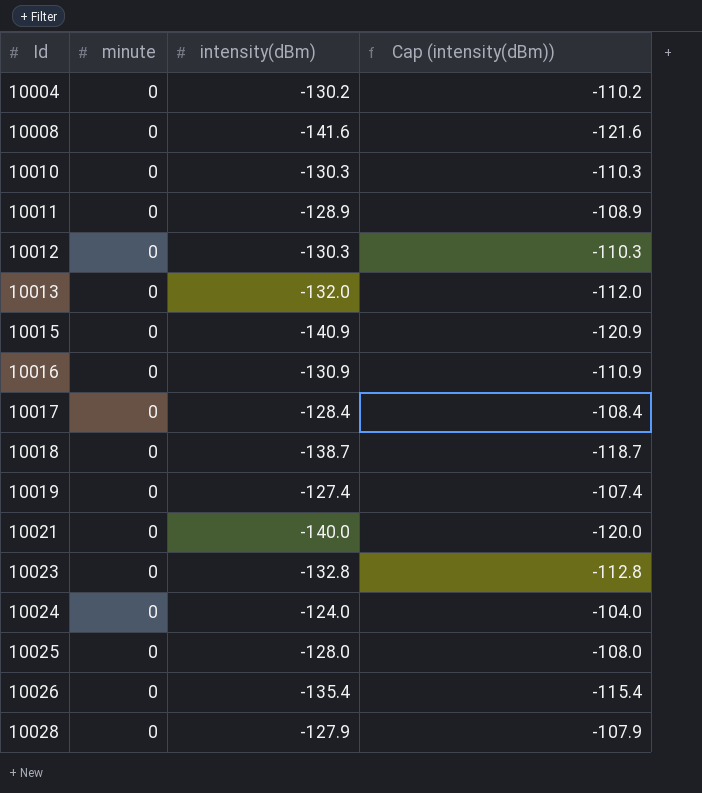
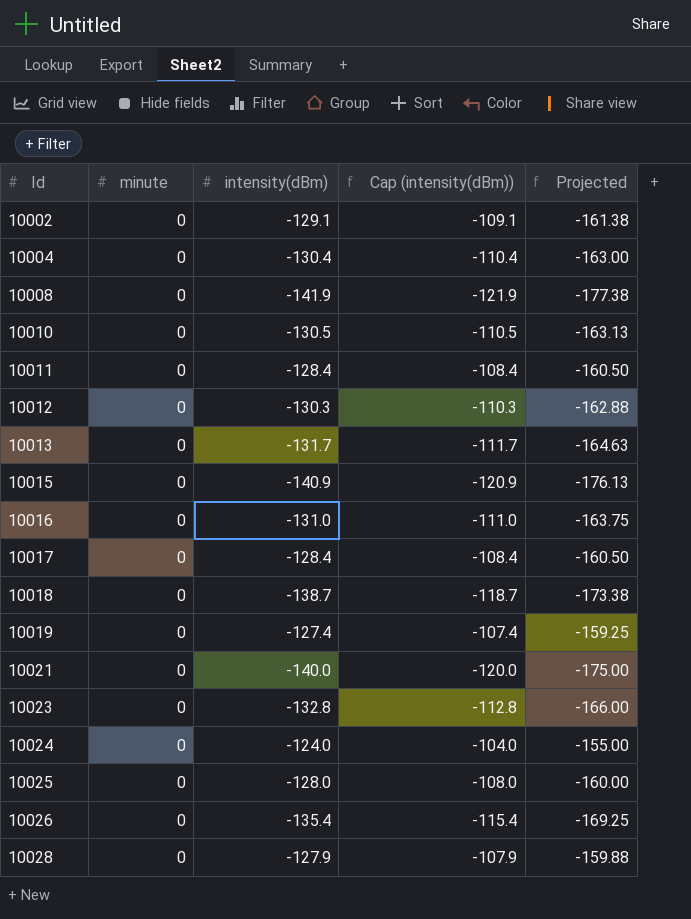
column Projected | formula: none -> [intensity(dBm)] * 1.25
row 10002: none -> 0 | -129.1 | -109.1 | -161.38
10004 | intensity(dBm): -130.2 -> -130.4
10004 | Cap (intensity(dBm)): -110.2 -> -110.4
10008 | intensity(dBm): -141.6 -> -141.9
10008 | Cap (intensity(dBm)): -121.6 -> -121.9
10010 | intensity(dBm): -130.3 -> -130.5
10010 | Cap (intensity(dBm)): -110.3 -> -110.5
10011 | intensity(dBm): -128.9 -> -128.4
10011 | Cap (intensity(dBm)): -108.9 -> -108.4
10013 | intensity(dBm): -132.0 -> -131.7
10013 | Cap (intensity(dBm)): -112.0 -> -111.7
10016 | intensity(dBm): -130.9 -> -131.0
10016 | Cap (intensity(dBm)): -110.9 -> -111.0

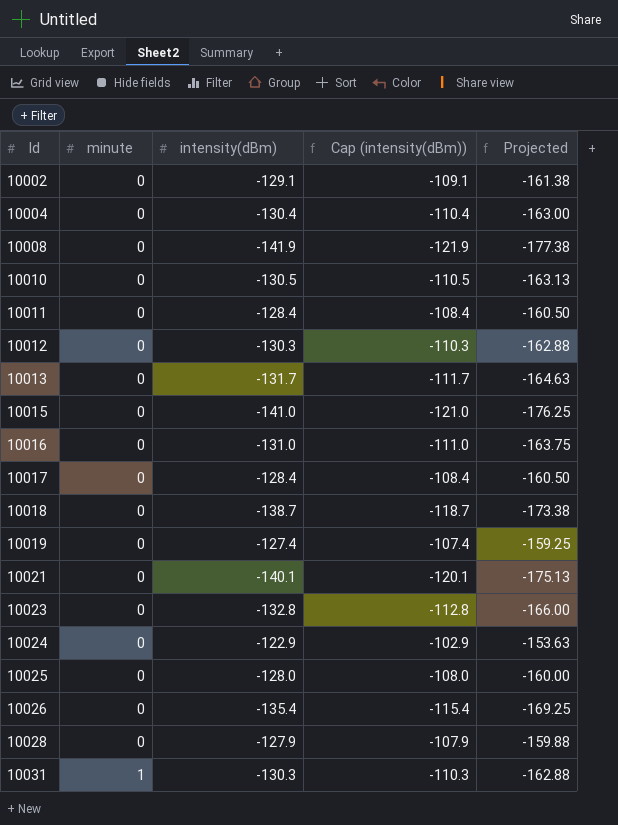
10015 | intensity(dBm): -140.9 -> -141.0
10015 | Cap (intensity(dBm)): -120.9 -> -121.0
10015 | Projected: -176.13 -> -176.25
10021 | intensity(dBm): -140.0 -> -140.1
10021 | Cap (intensity(dBm)): -120.0 -> -120.1
10021 | Projected: -175.00 -> -175.13
10024 | intensity(dBm): -124.0 -> -122.9
10024 | Cap (intensity(dBm)): -104.0 -> -102.9
10024 | Projected: -155.00 -> -153.63
row 10031: none -> 1 | -130.3 | -110.3 | -162.88

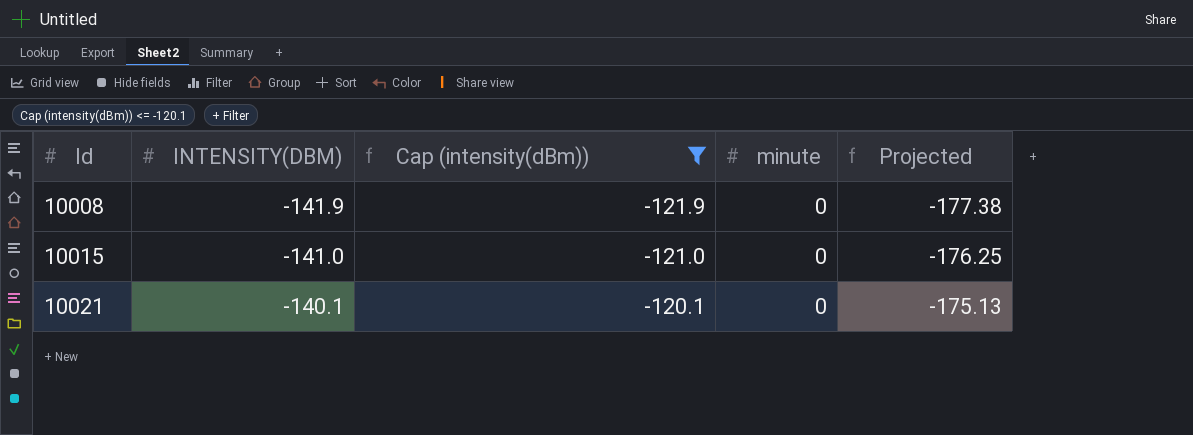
filter: none -> Cap (intensity(dBm)) <= -120.1
column name: intensity(dBm) -> INTENSITY(DBM)
column minute | position: 2 -> 4

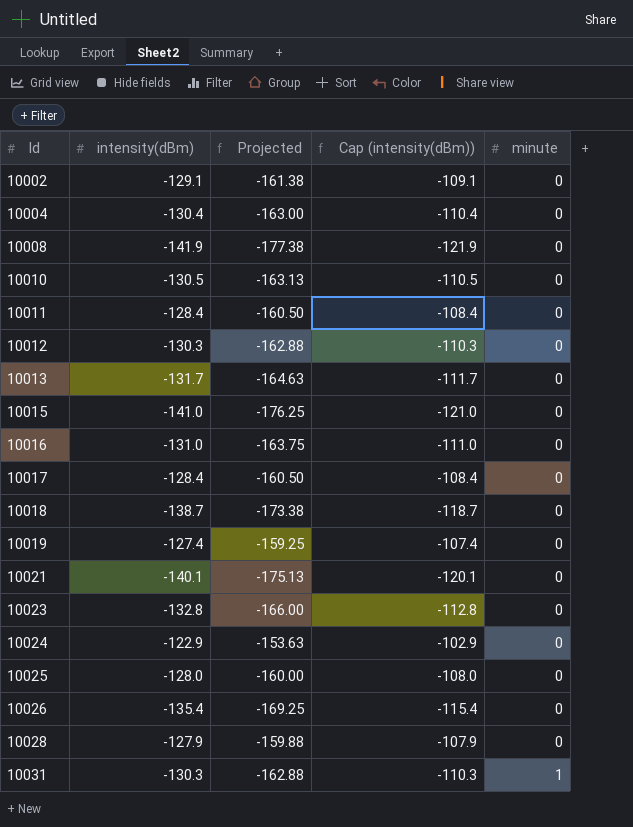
filter: Cap (intensity(dBm)) <= -120.1 -> none
column name: INTENSITY(DBM) -> intensity(dBm)
column Projected | position: 5 -> 3

